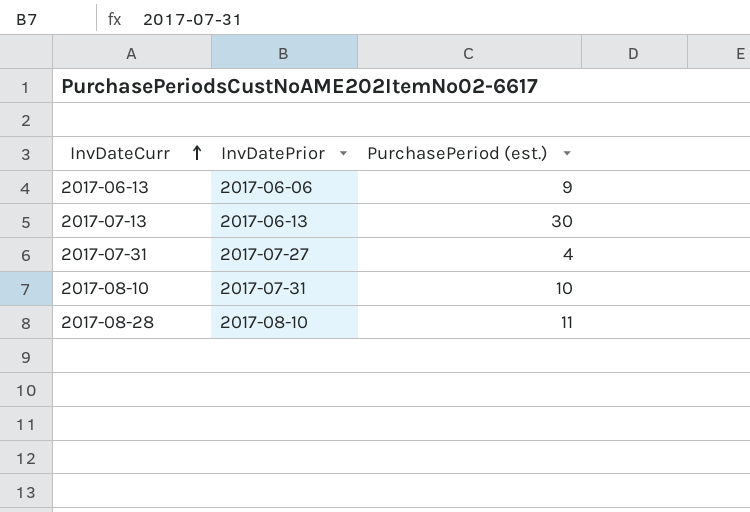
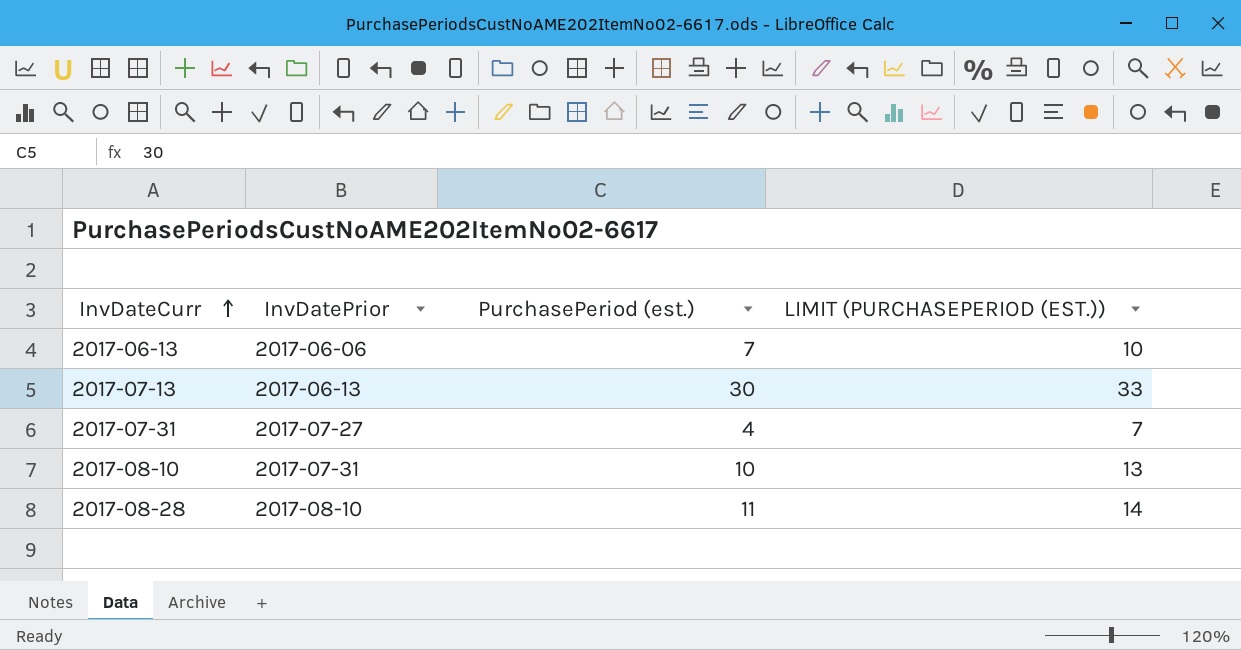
column LIMIT (PURCHASEPERIOD (EST.)) | formula: none -> [PurchasePeriod (est.)] + 3
2017-06-13 | PurchasePeriod (est.): 9 -> 7

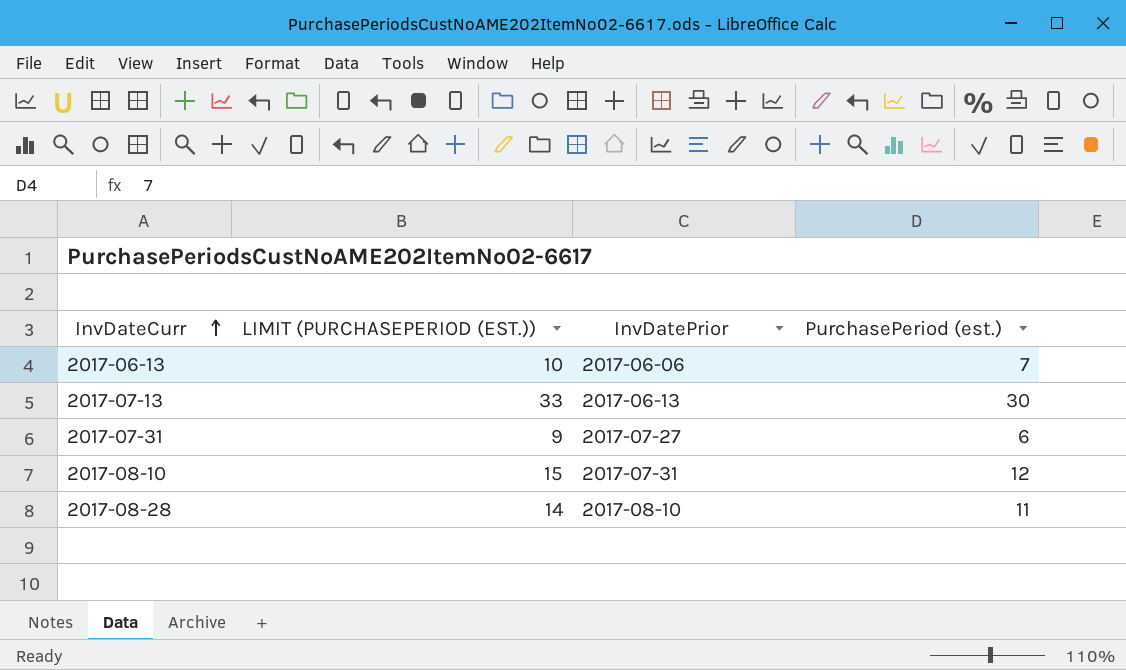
column LIMIT (PURCHASEPERIOD (EST.)) | position: 4 -> 2
2017-07-31 | LIMIT (PURCHASEPERIOD (EST.)): 7 -> 9
2017-07-31 | PurchasePeriod (est.): 4 -> 6
2017-08-10 | LIMIT (PURCHASEPERIOD (EST.)): 13 -> 15
2017-08-10 | PurchasePeriod (est.): 10 -> 12

